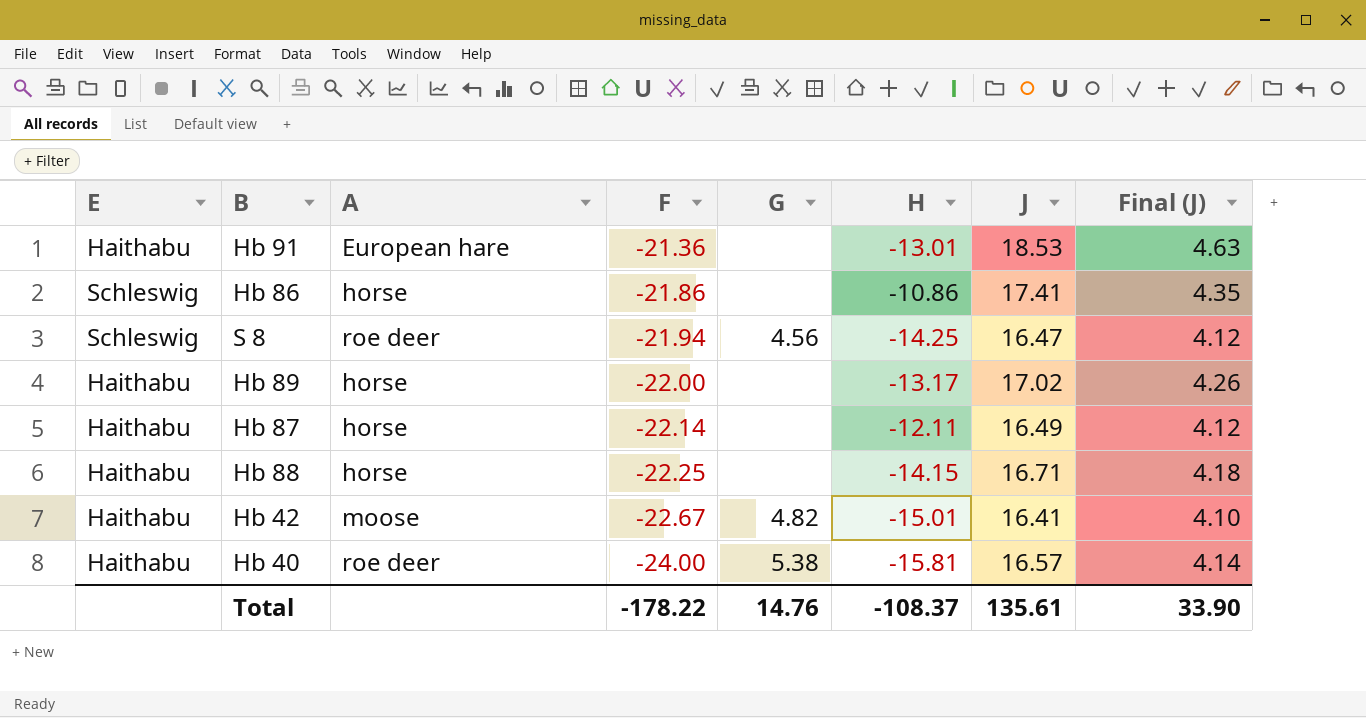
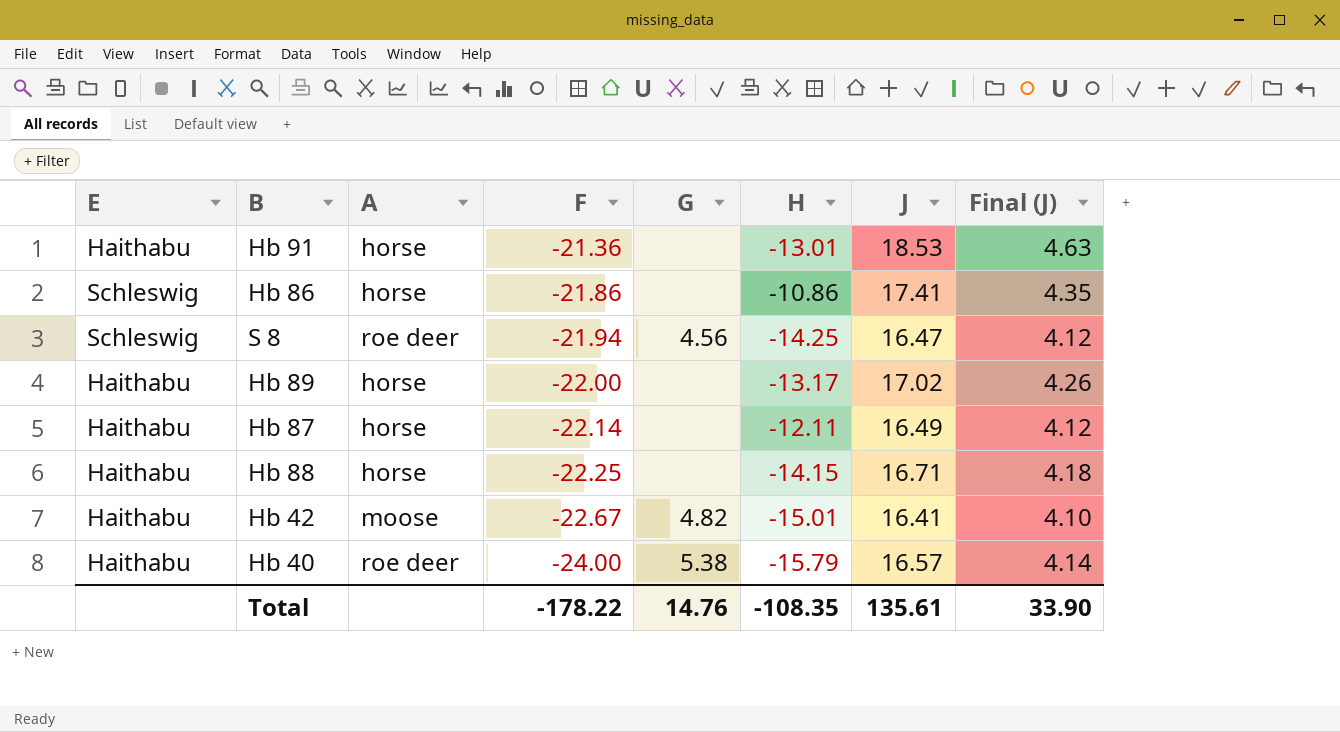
Hb 91 | A: European hare -> horse
Hb 40 | H: -15.81 -> -15.79
Total | H: -108.37 -> -108.35

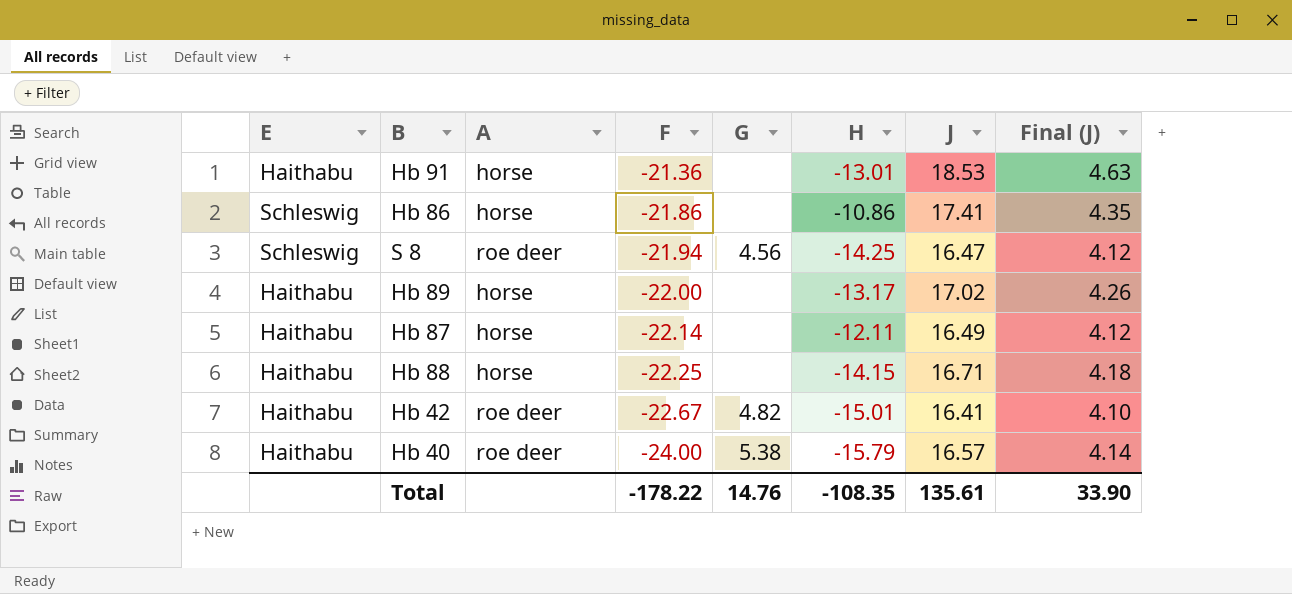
Hb 42 | A: moose -> roe deer

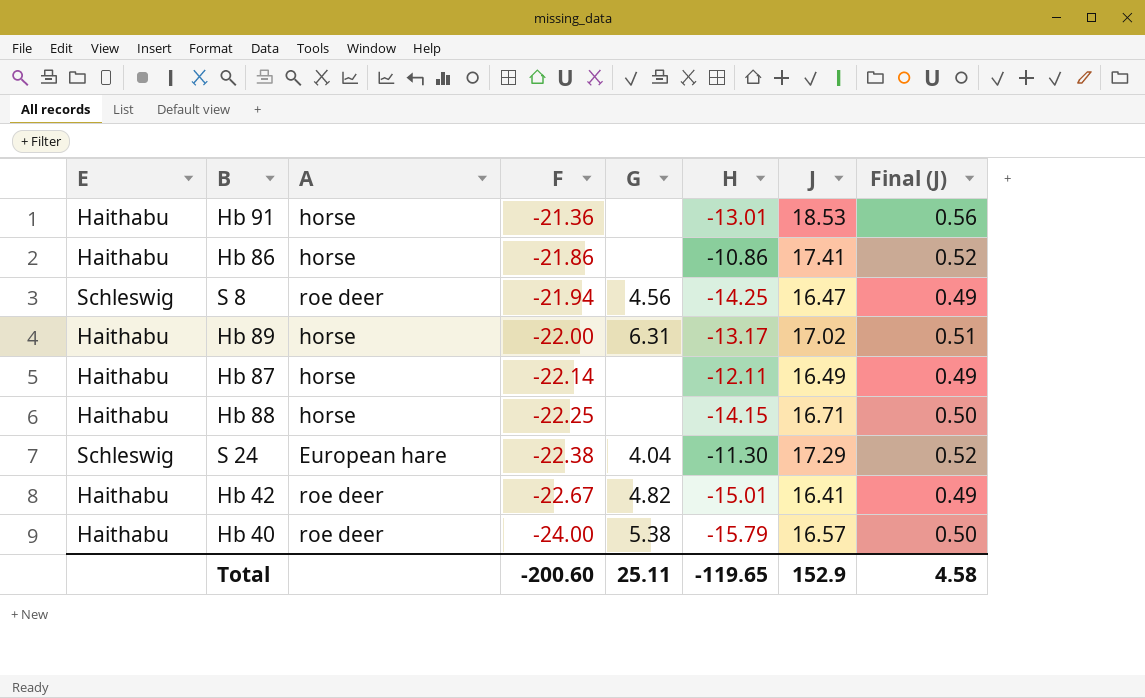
column Final (J) | formula: [J] * 0.25 -> [J] * 0.03
Hb 86 | E: Schleswig -> Haithabu
Hb 89 | G: none -> 6.31
row S 24: none -> Schleswig | European hare | -22.38 | 4.04 | -11.30 | 17.29 | 0.52
Total | F: -178.22 -> -200.60
Total | G: 14.76 -> 25.11
Total | H: -108.35 -> -119.65
Total | J: 135.61 -> 152.9
Total | Final (J): 33.90 -> 4.58

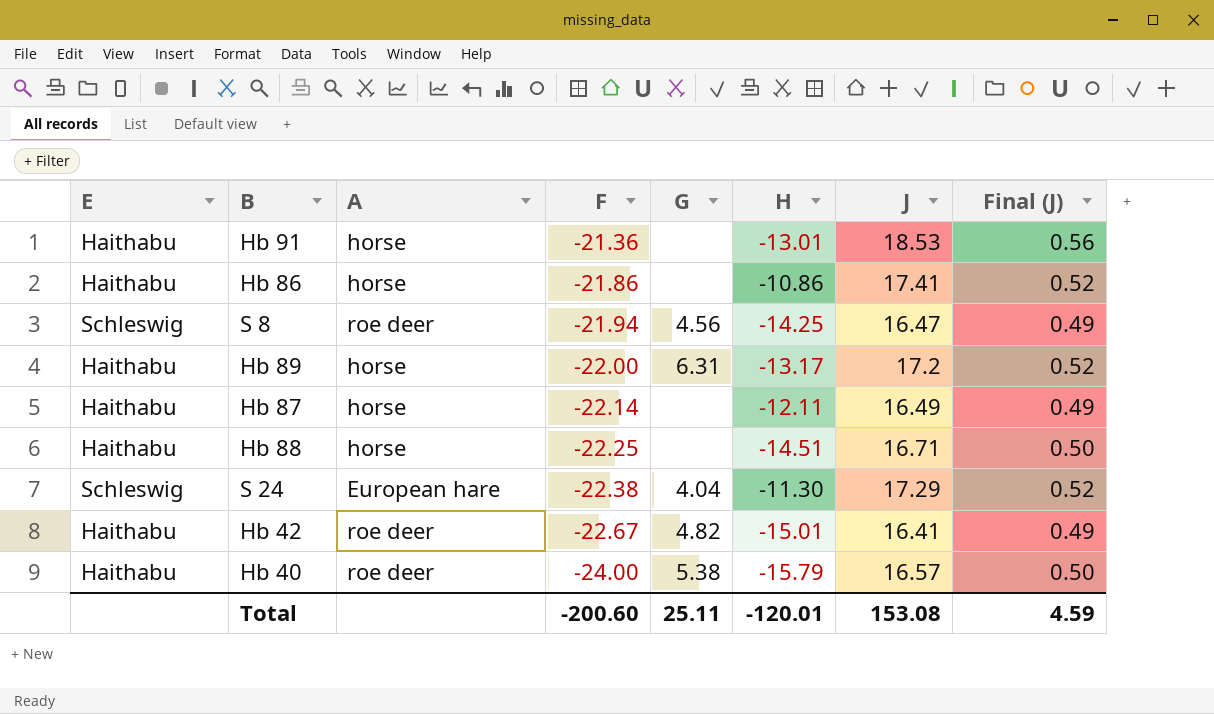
Hb 89 | J: 17.02 -> 17.2
Hb 89 | Final (J): 0.51 -> 0.52
Hb 88 | H: -14.15 -> -14.51
Total | H: -119.65 -> -120.01
Total | J: 152.9 -> 153.08
Total | Final (J): 4.58 -> 4.59

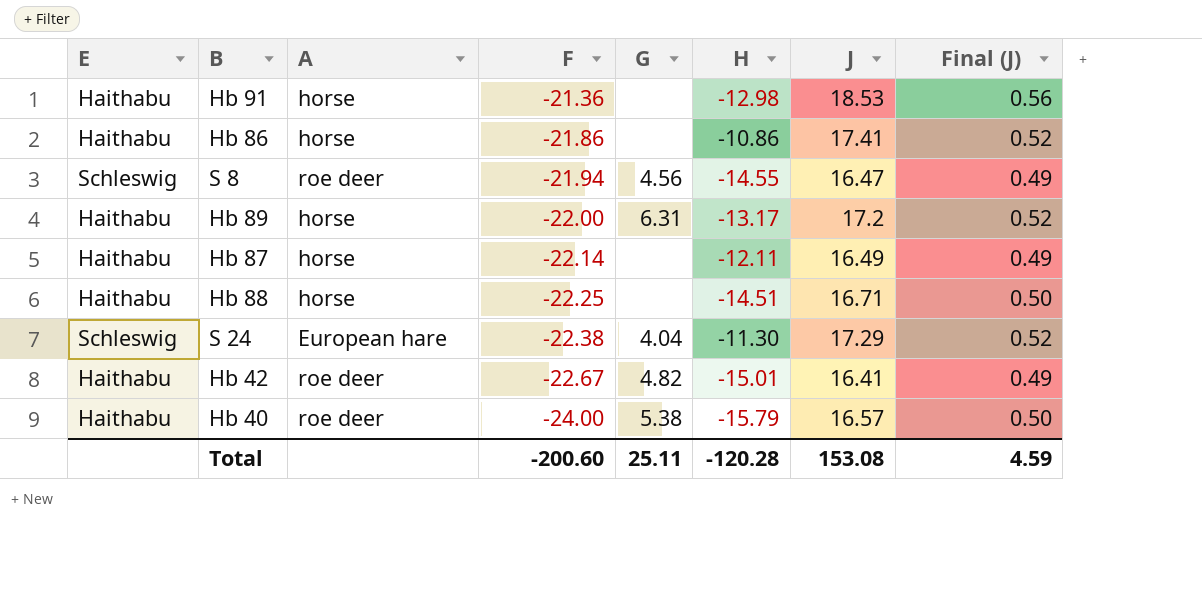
Hb 91 | H: -13.01 -> -12.98
S 8 | H: -14.25 -> -14.55
Total | H: -120.01 -> -120.28

